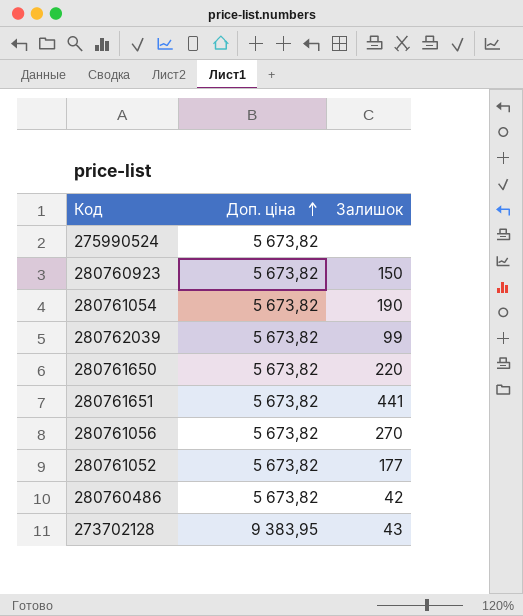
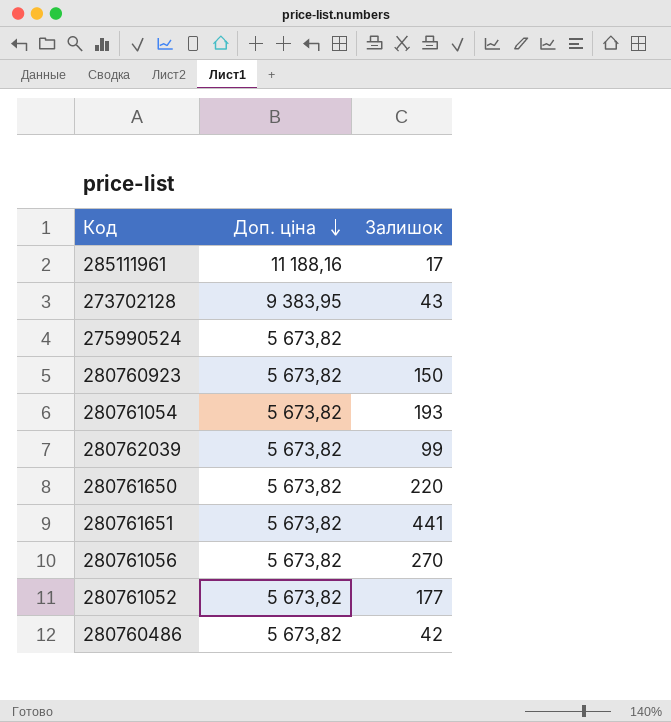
row order: Доп. ціна ascending -> Доп. ціна descending
row 285111961: none -> 11 188,16 | 17
280761054 | Залишок: 190 -> 193

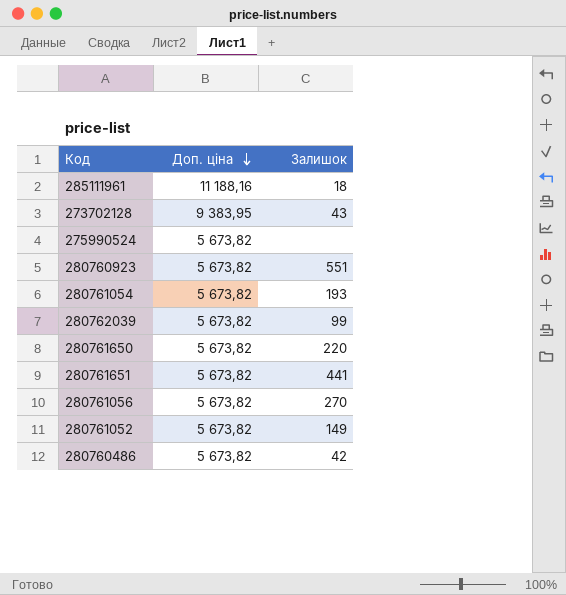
285111961 | Залишок: 17 -> 18
280760923 | Залишок: 150 -> 551
280761052 | Залишок: 177 -> 149

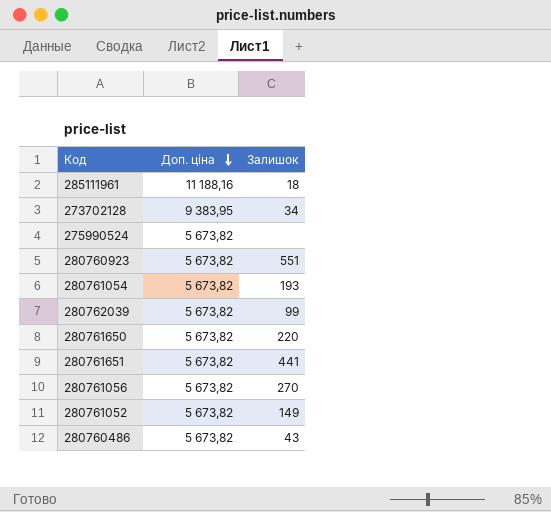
273702128 | Залишок: 43 -> 34
280760486 | Залишок: 42 -> 43

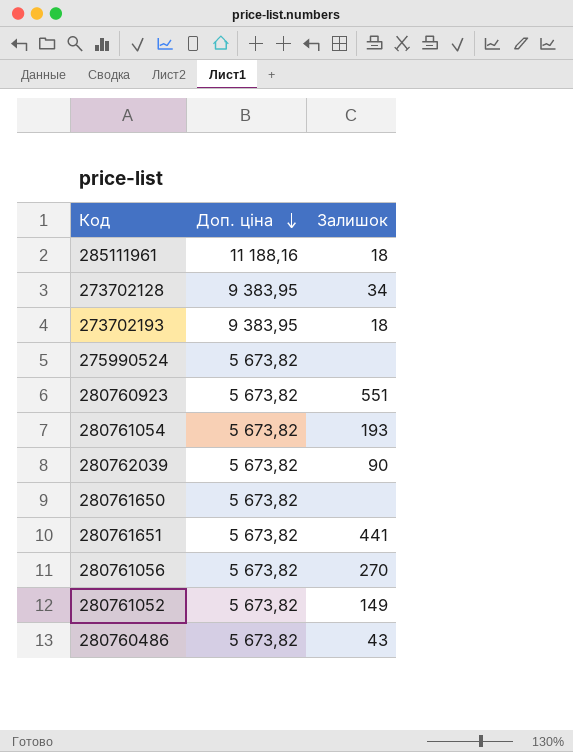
row 273702193: none -> 9 383,95 | 18
280762039 | Залишок: 99 -> 90
280761650 | Залишок: 220 -> none

